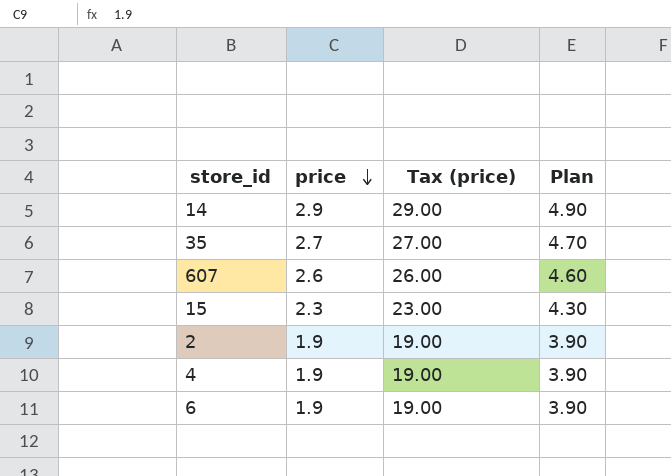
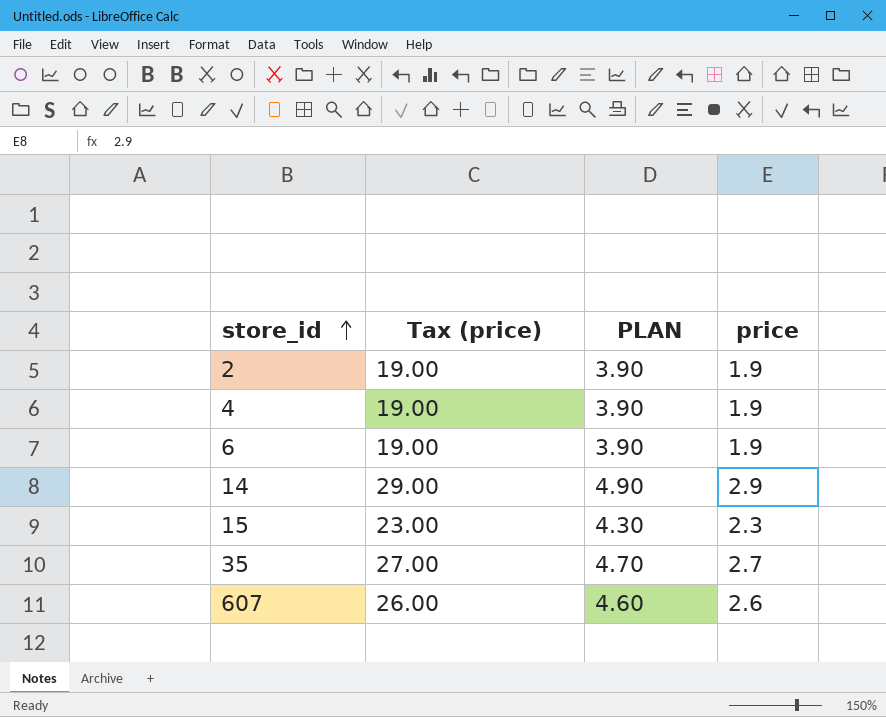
row order: price descending -> store_id ascending
column name: Plan -> PLAN
column price | position: 2 -> 4

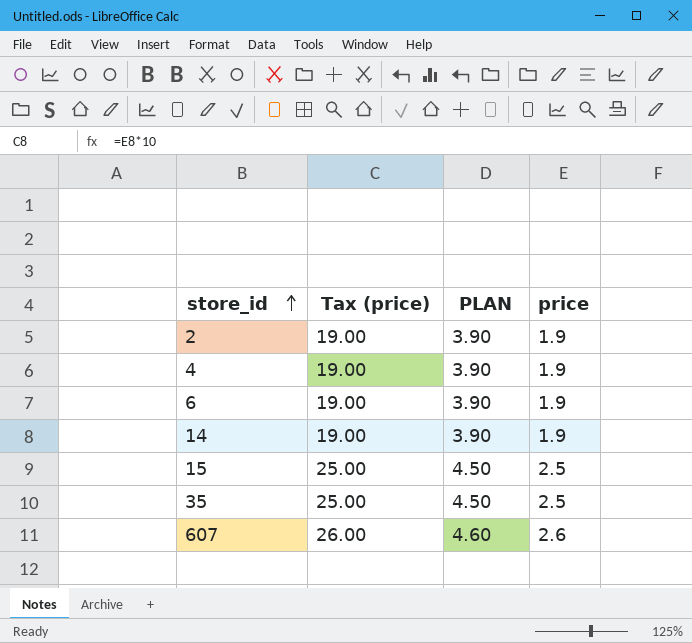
14 | Tax (price): 29.00 -> 19.00
14 | PLAN: 4.90 -> 3.90
14 | price: 2.9 -> 1.9
15 | Tax (price): 23.00 -> 25.00
15 | PLAN: 4.30 -> 4.50
15 | price: 2.3 -> 2.5
35 | Tax (price): 27.00 -> 25.00
35 | PLAN: 4.70 -> 4.50
35 | price: 2.7 -> 2.5

